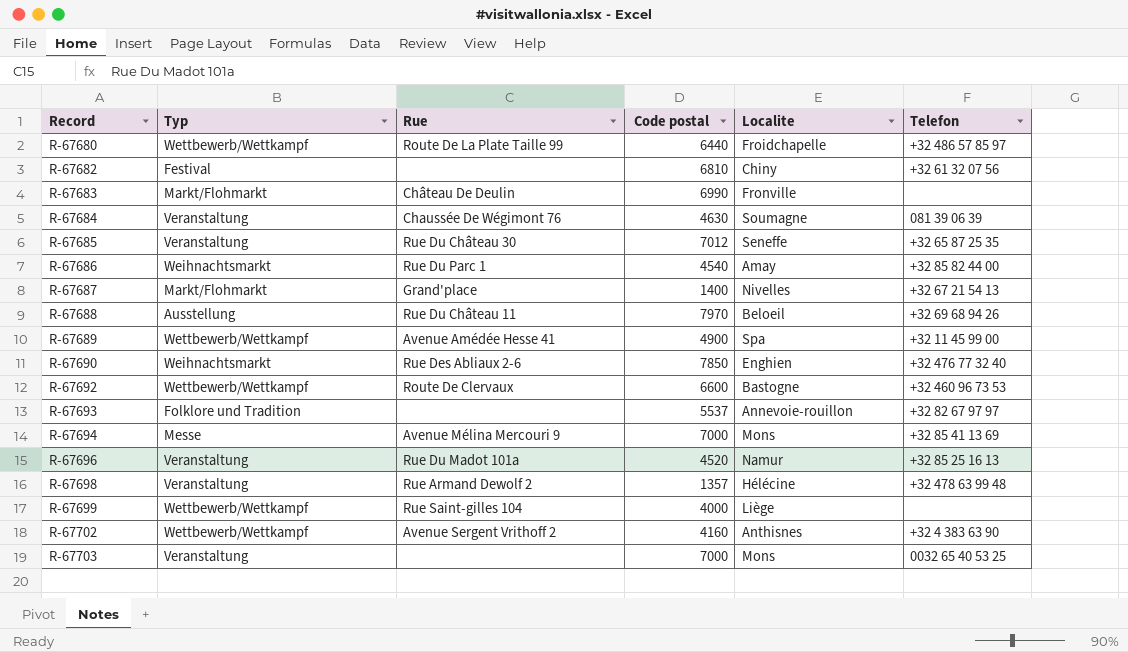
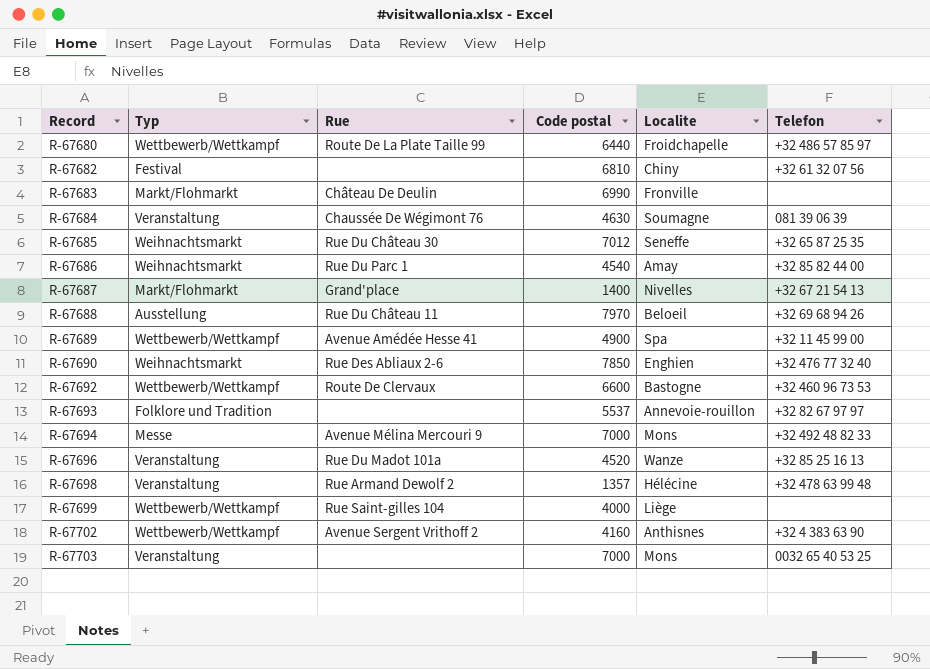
R-67685 | Typ: Veranstaltung -> Weihnachtsmarkt
R-67694 | Telefon: +32 85 41 13 69 -> +32 492 48 82 33
R-67696 | Localite: Namur -> Wanze

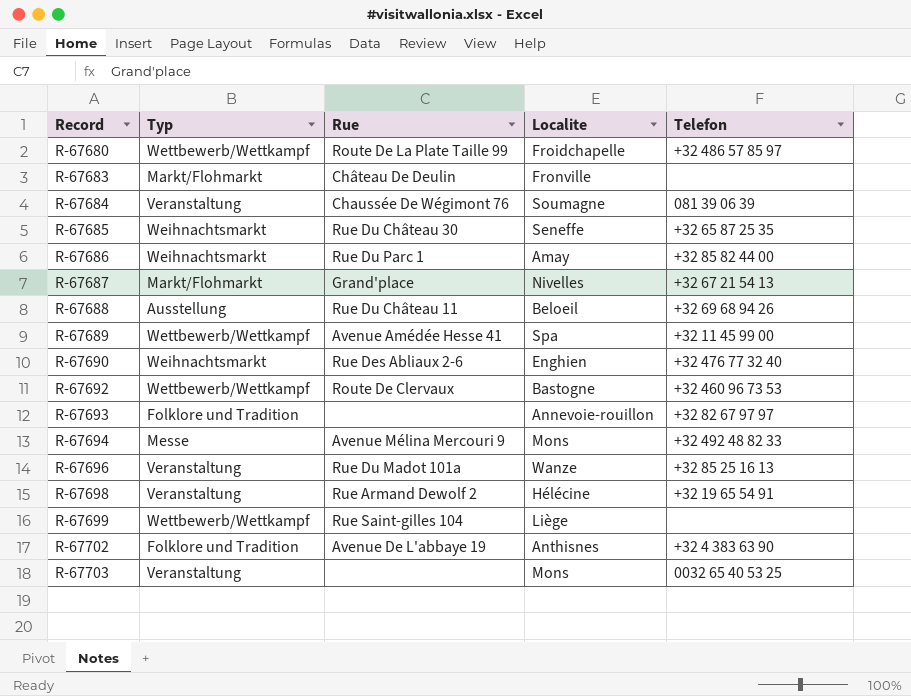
column Code postal | position: 4 -> none
row R-67682: Festival | none | 6810 | Chiny | +32 61 32 07 56 -> none
R-67698 | Telefon: +32 478 63 99 48 -> +32 19 65 54 91
R-67702 | Typ: Wettbewerb/Wettkampf -> Folklore und Tradition
R-67702 | Rue: Avenue Sergent Vrithoff 2 -> Avenue De L'abbaye 19

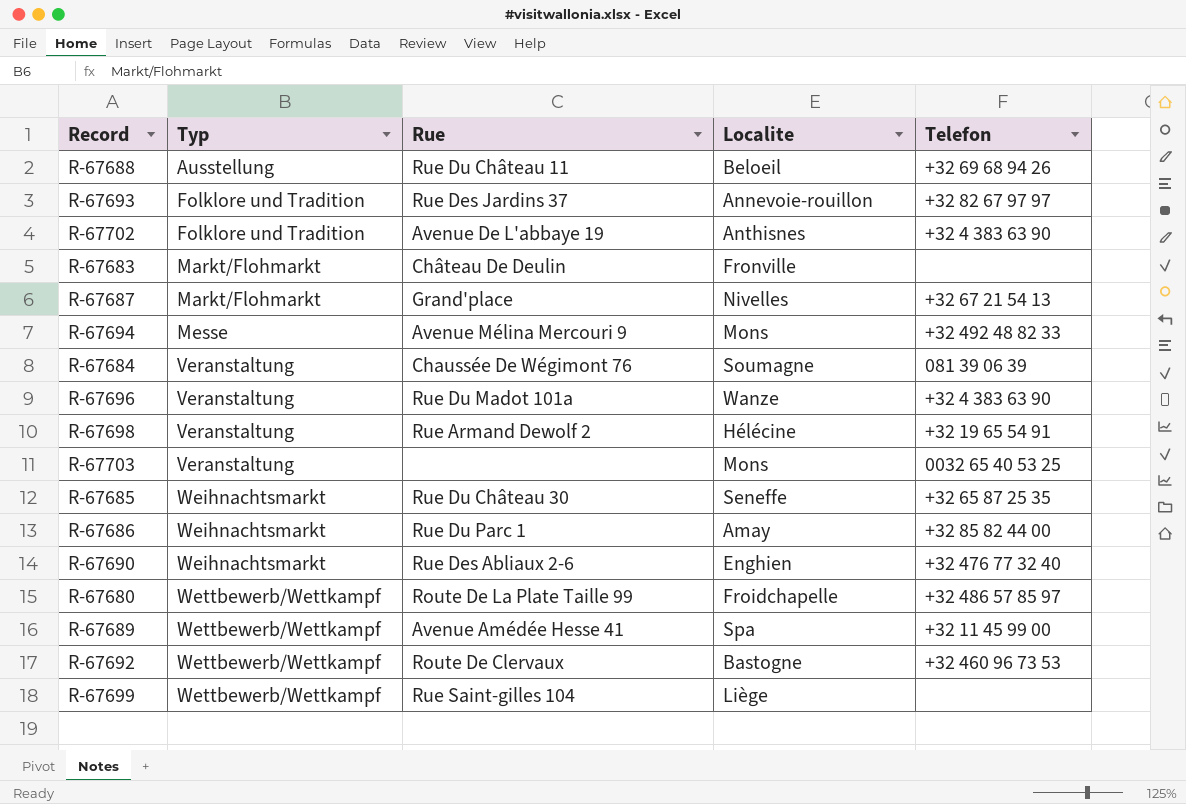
row order: Record ascending -> Typ ascending
R-67693 | Rue: none -> Rue Des Jardins 37
R-67696 | Telefon: +32 85 25 16 13 -> +32 4 383 63 90

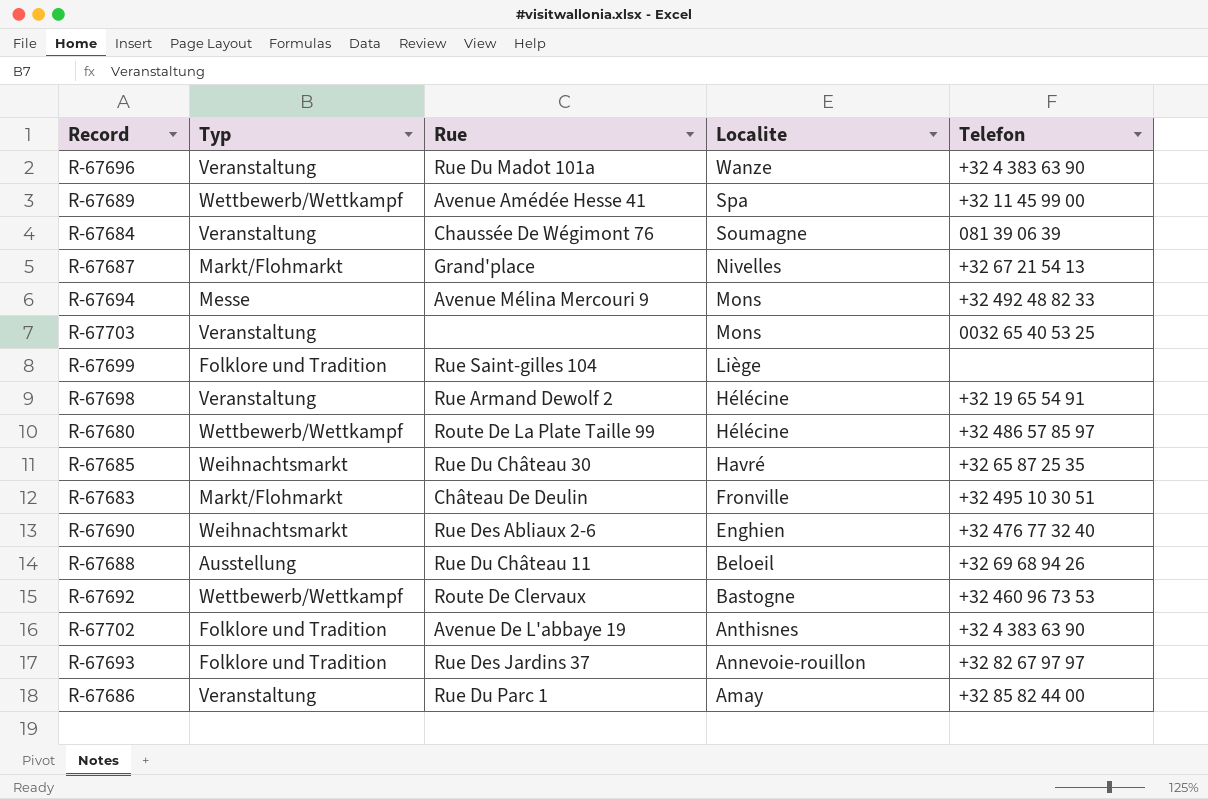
row order: Typ ascending -> Localite descending
R-67699 | Typ: Wettbewerb/Wettkampf -> Folklore und Tradition
R-67680 | Localite: Froidchapelle -> Hélécine
R-67685 | Localite: Seneffe -> Havré
R-67683 | Telefon: none -> +32 495 10 30 51
R-67686 | Typ: Weihnachtsmarkt -> Veranstaltung

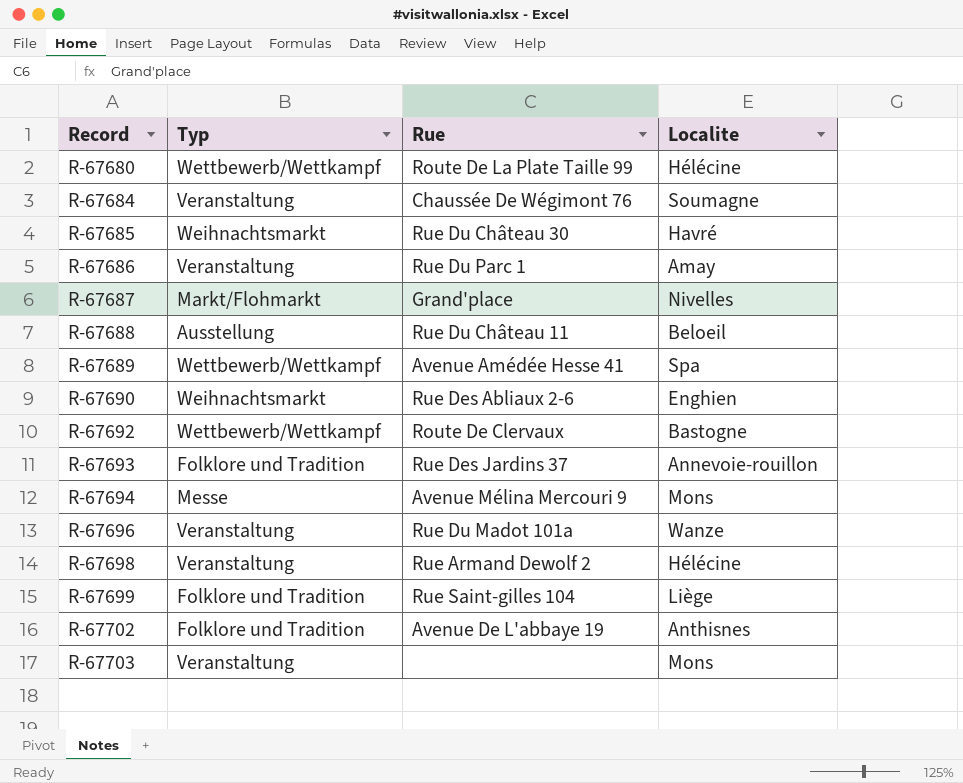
row order: Localite descending -> Record ascending
column Telefon | position: 5 -> none
row R-67683: Markt/Flohmarkt | Château De Deulin | Fronville | +32 495 10 30 51 -> none

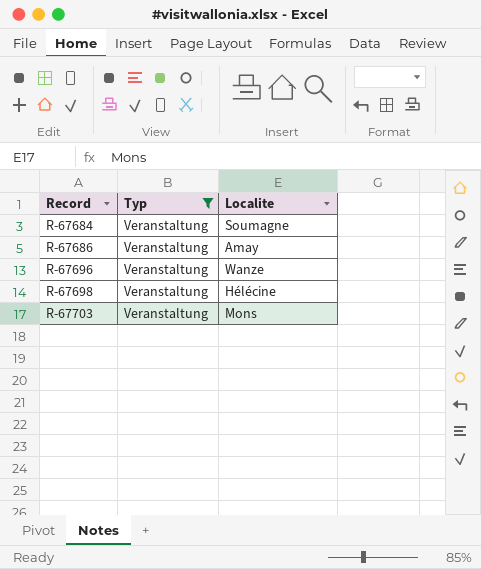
filter: none -> Typ = Veranstaltung
column Rue | position: 3 -> none

